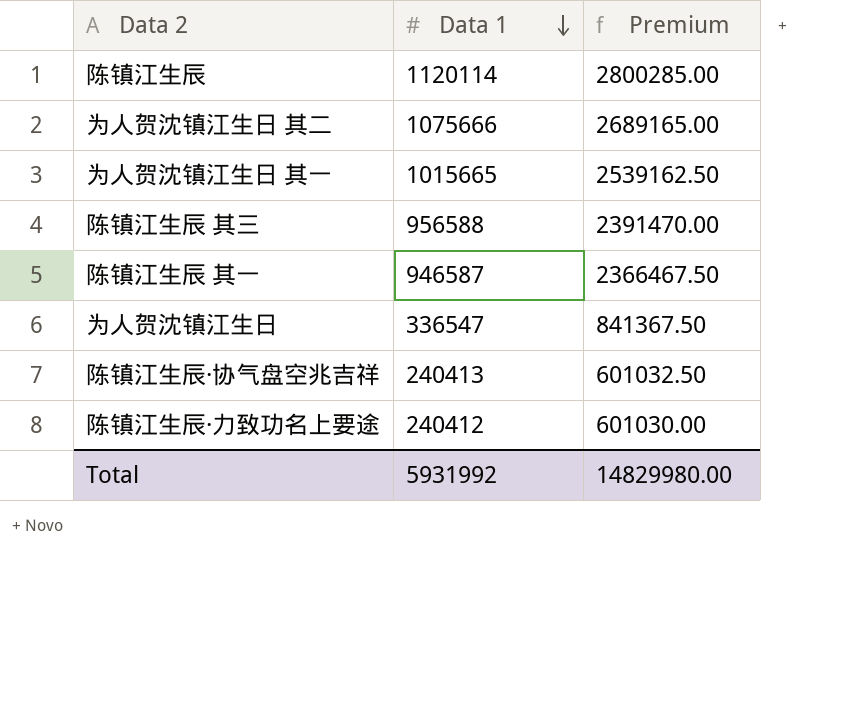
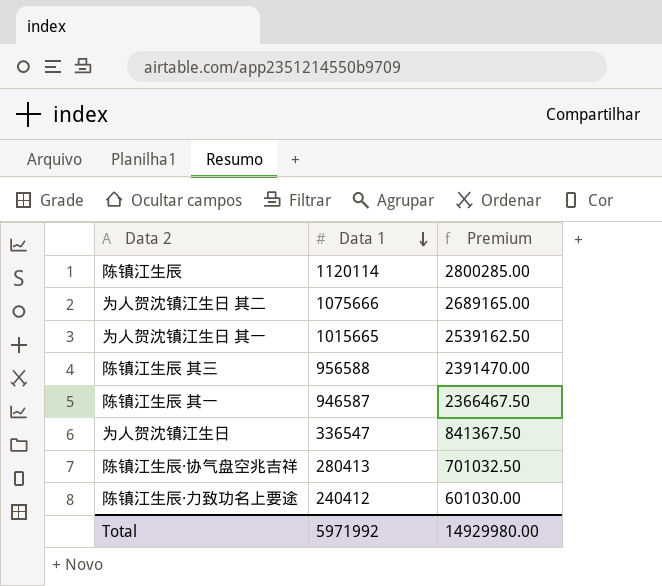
陈镇江生辰·协气盘空兆吉祥 | Data 1: 240413 -> 280413
陈镇江生辰·协气盘空兆吉祥 | Premium: 601032.50 -> 701032.50
Total | Data 1: 5931992 -> 5971992
Total | Premium: 14829980.00 -> 14929980.00

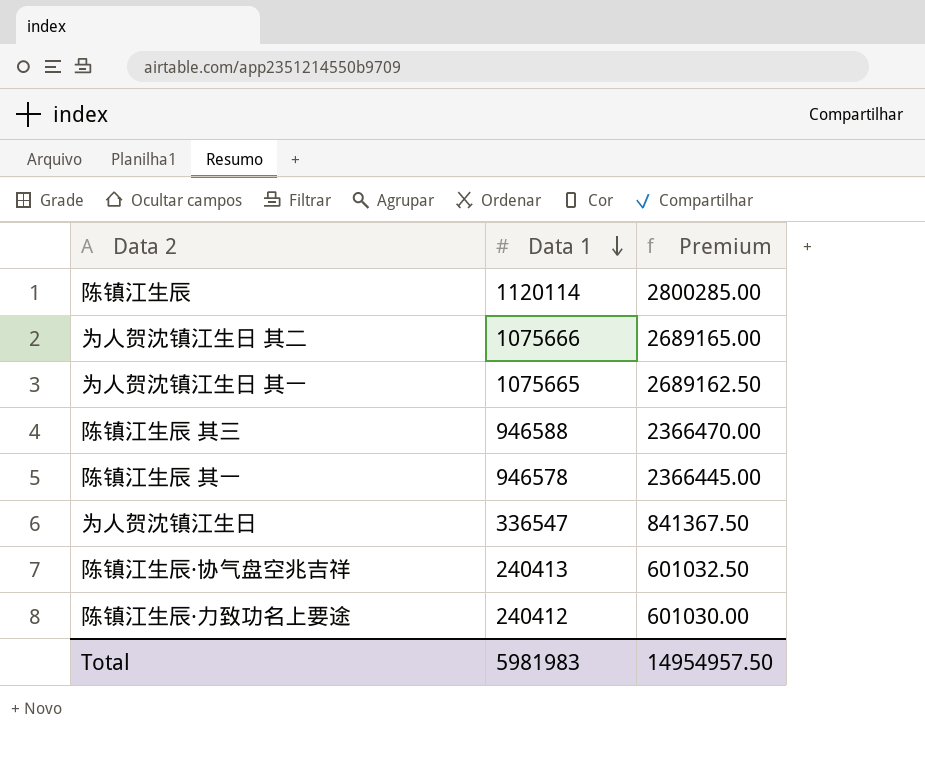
为人贺沈镇江生日 其一 | Data 1: 1015665 -> 1075665
为人贺沈镇江生日 其一 | Premium: 2539162.50 -> 2689162.50
陈镇江生辰 其三 | Data 1: 956588 -> 946588
陈镇江生辰 其三 | Premium: 2391470.00 -> 2366470.00
陈镇江生辰 其一 | Data 1: 946587 -> 946578
陈镇江生辰 其一 | Premium: 2366467.50 -> 2366445.00
陈镇江生辰·协气盘空兆吉祥 | Data 1: 280413 -> 240413
陈镇江生辰·协气盘空兆吉祥 | Premium: 701032.50 -> 601032.50
Total | Data 1: 5971992 -> 5981983
Total | Premium: 14929980.00 -> 14954957.50

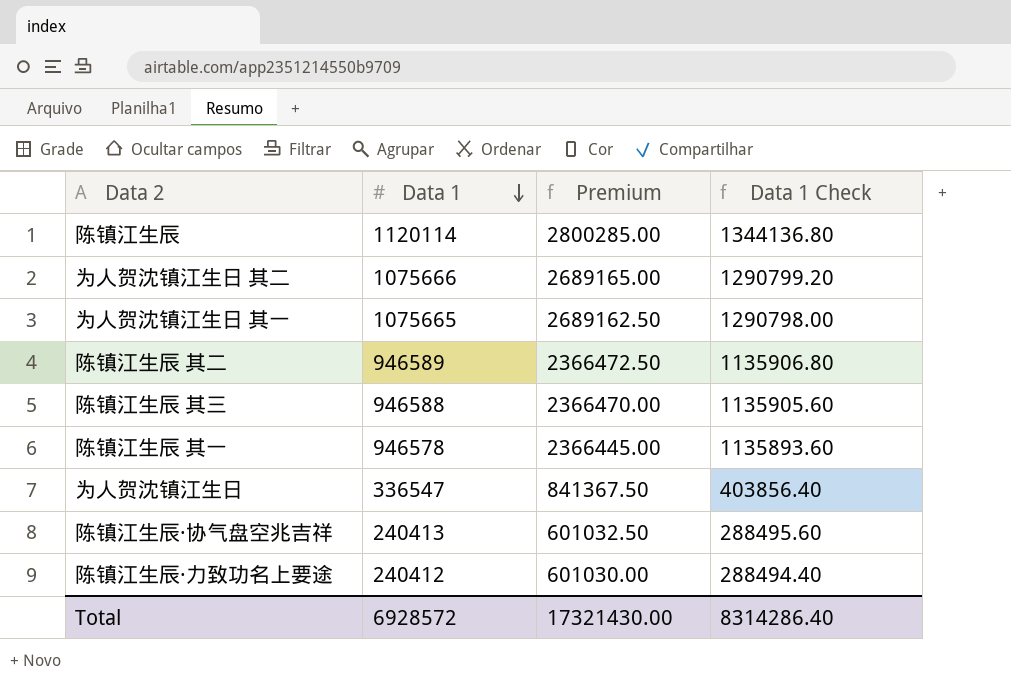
column Data 1 Check | formula: none -> [Data 1] * 1.2
row 陈镇江生辰 其二: none -> 946589 | 2366472.50 | 1135906.80
Total | Data 1: 5981983 -> 6928572
Total | Premium: 14954957.50 -> 17321430.00

